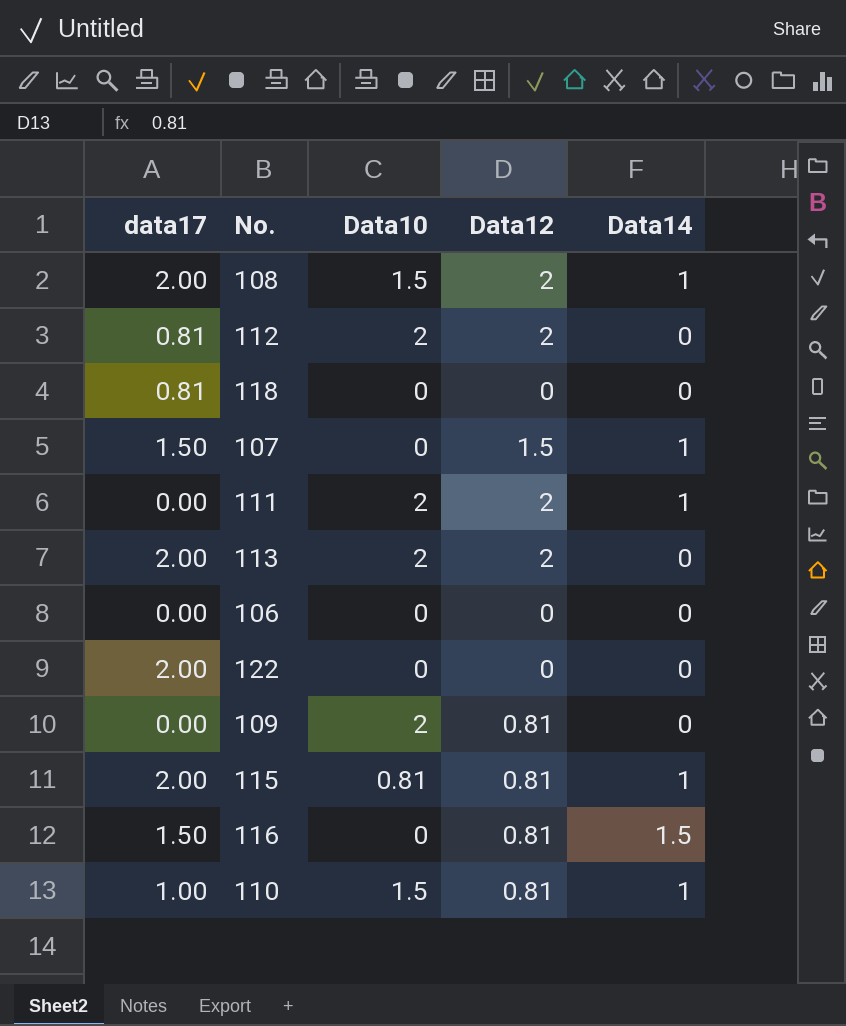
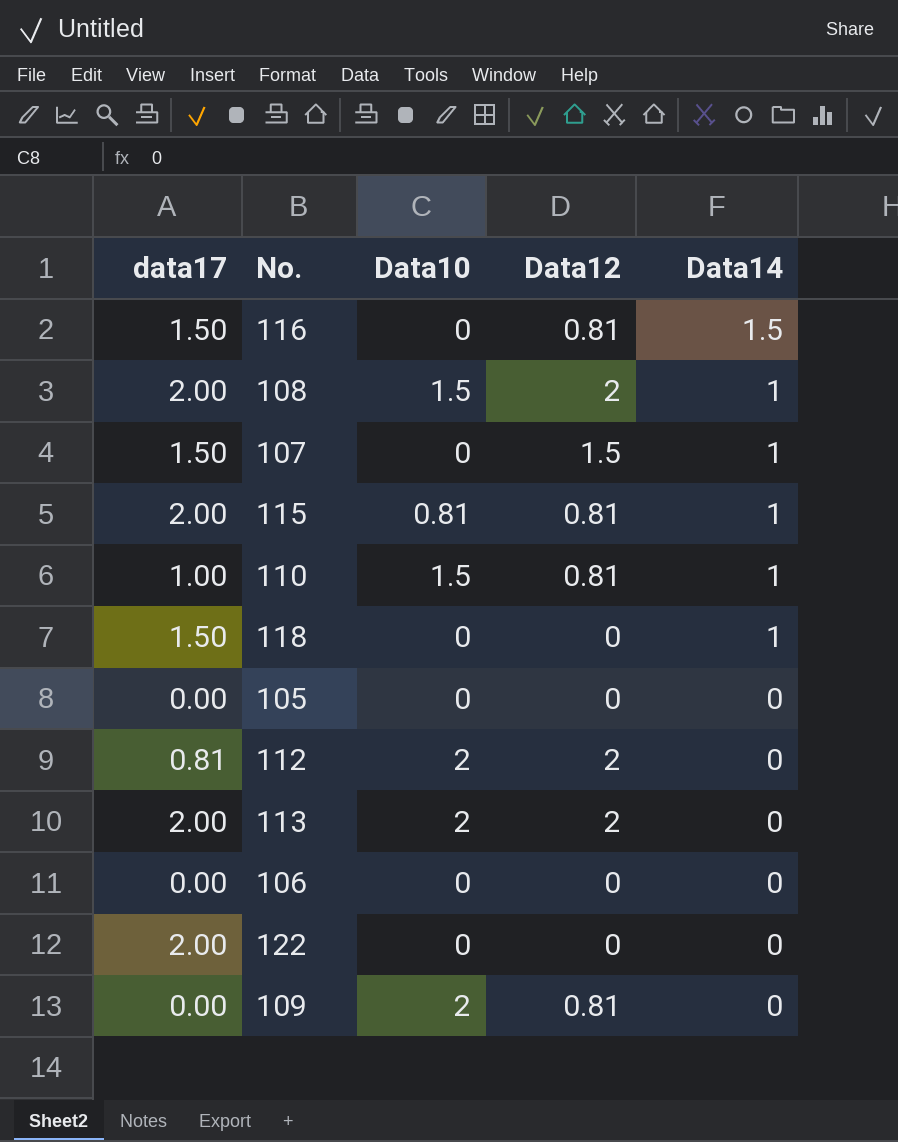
row order: none -> Data14 descending
row 111: 0.00 | 2 | 2 | 1 -> none
118 | data17: 0.81 -> 1.50
118 | Data14: 0 -> 1
row 105: none -> 0.00 | 0 | 0 | 0

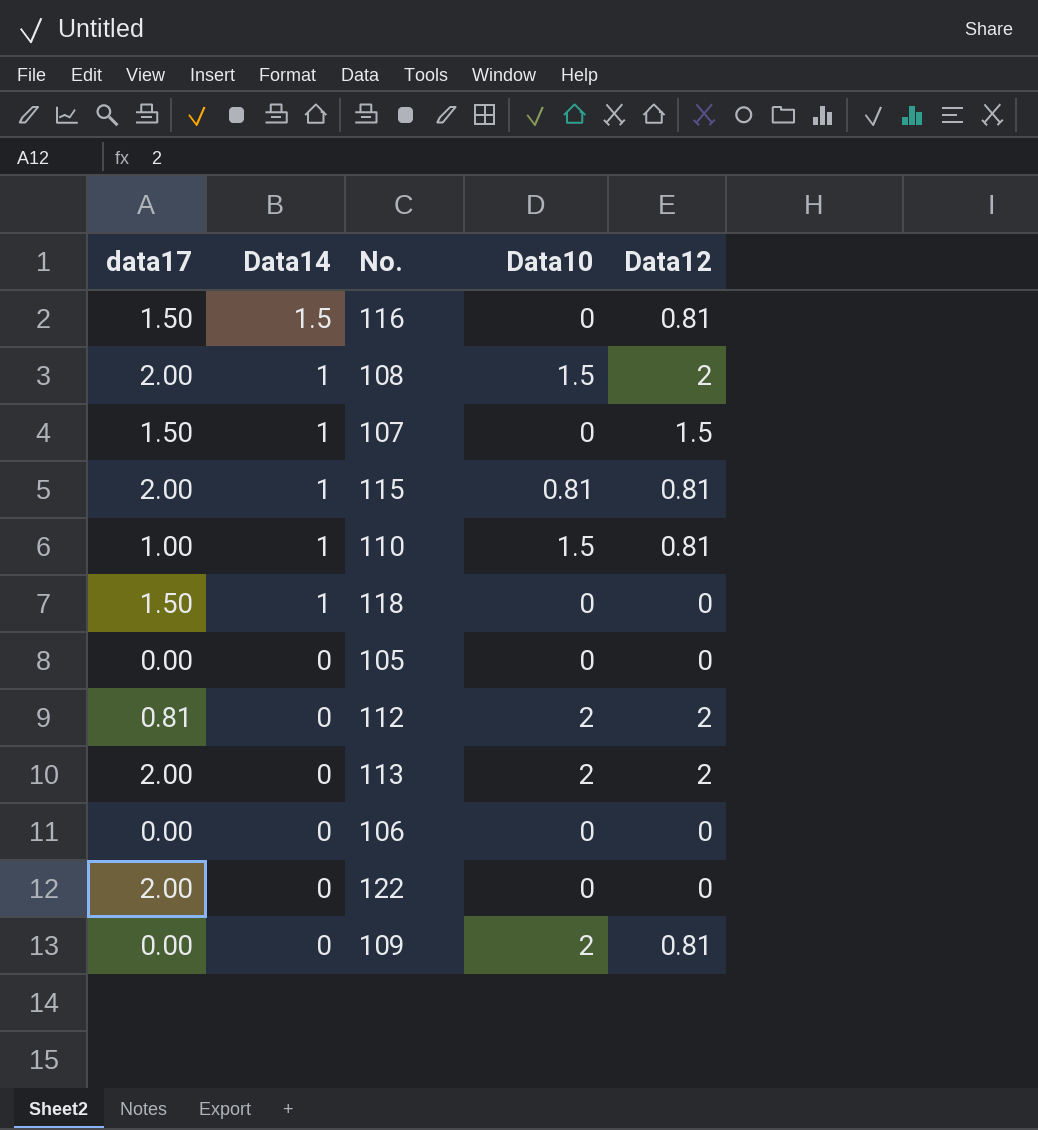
column Data14 | position: 5 -> 2

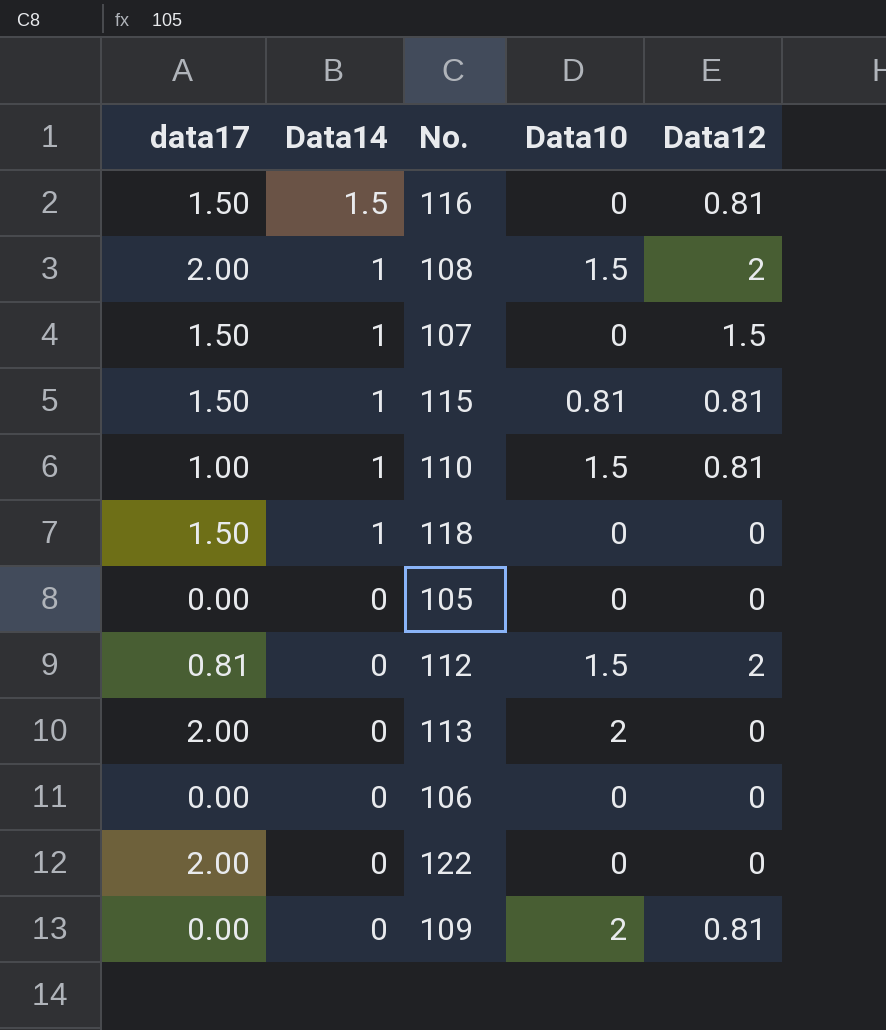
115 | data17: 2.00 -> 1.50
112 | Data10: 2 -> 1.5
113 | Data12: 2 -> 0

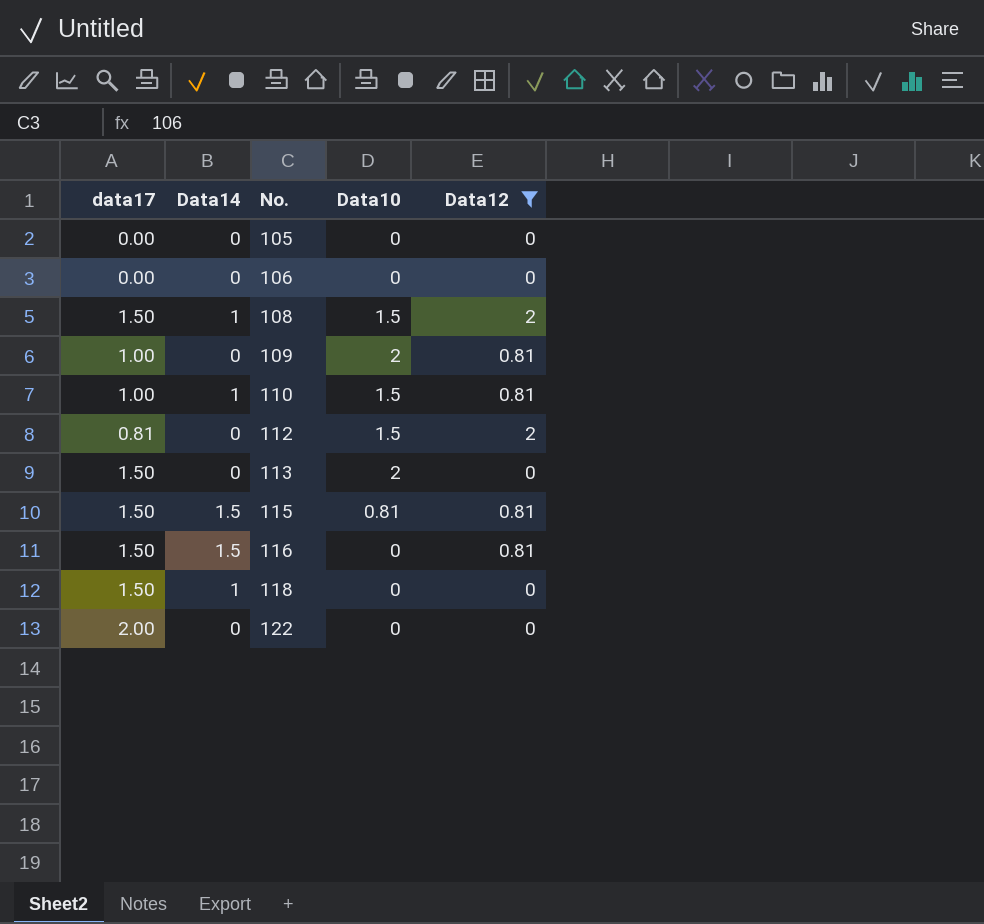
filter: none -> Data12 != 1.5
row order: Data14 descending -> No. ascending
108 | data17: 2.00 -> 1.50
109 | data17: 0.00 -> 1.00
113 | data17: 2.00 -> 1.50
115 | Data14: 1 -> 1.5

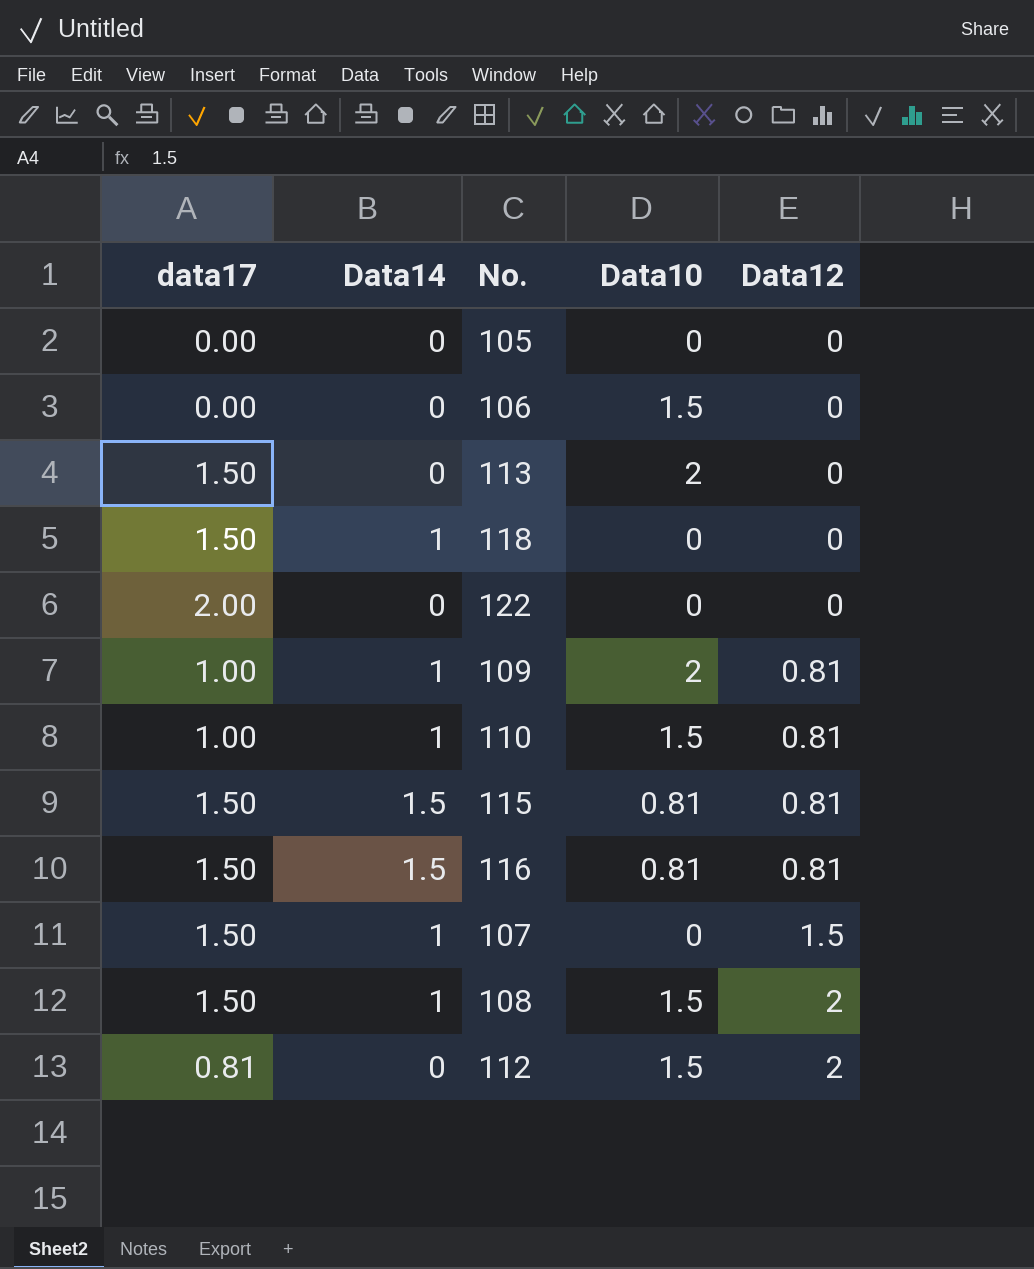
filter: Data12 != 1.5 -> none
row order: No. ascending -> Data12 ascending
106 | Data10: 0 -> 1.5
109 | Data14: 0 -> 1
116 | Data10: 0 -> 0.81

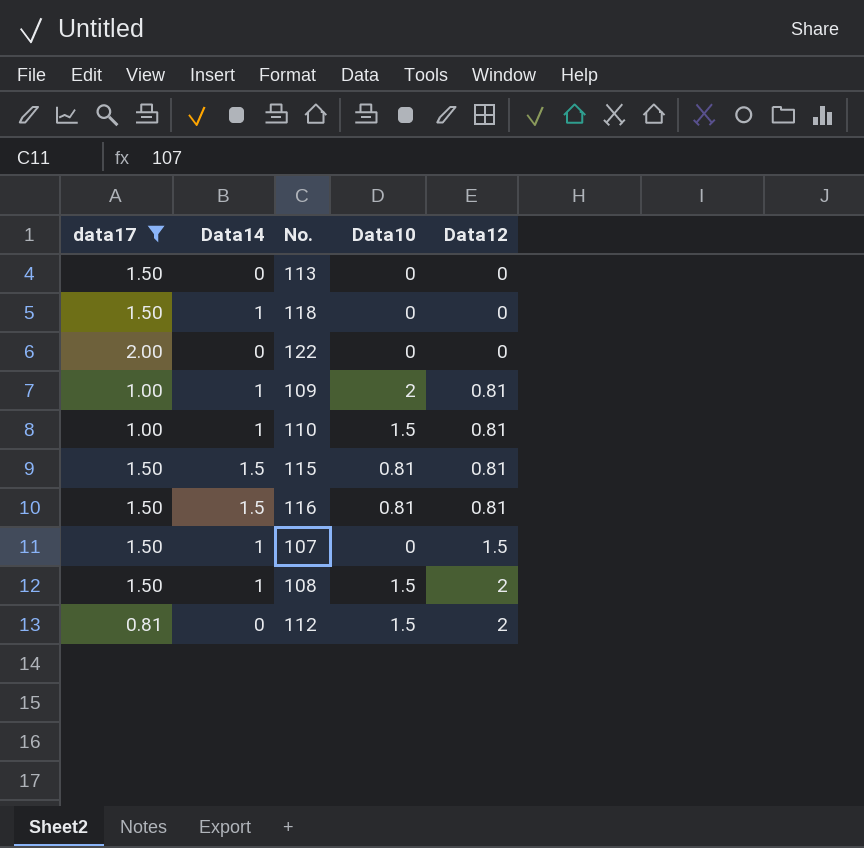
filter: none -> data17 != 0.00
113 | Data10: 2 -> 0

